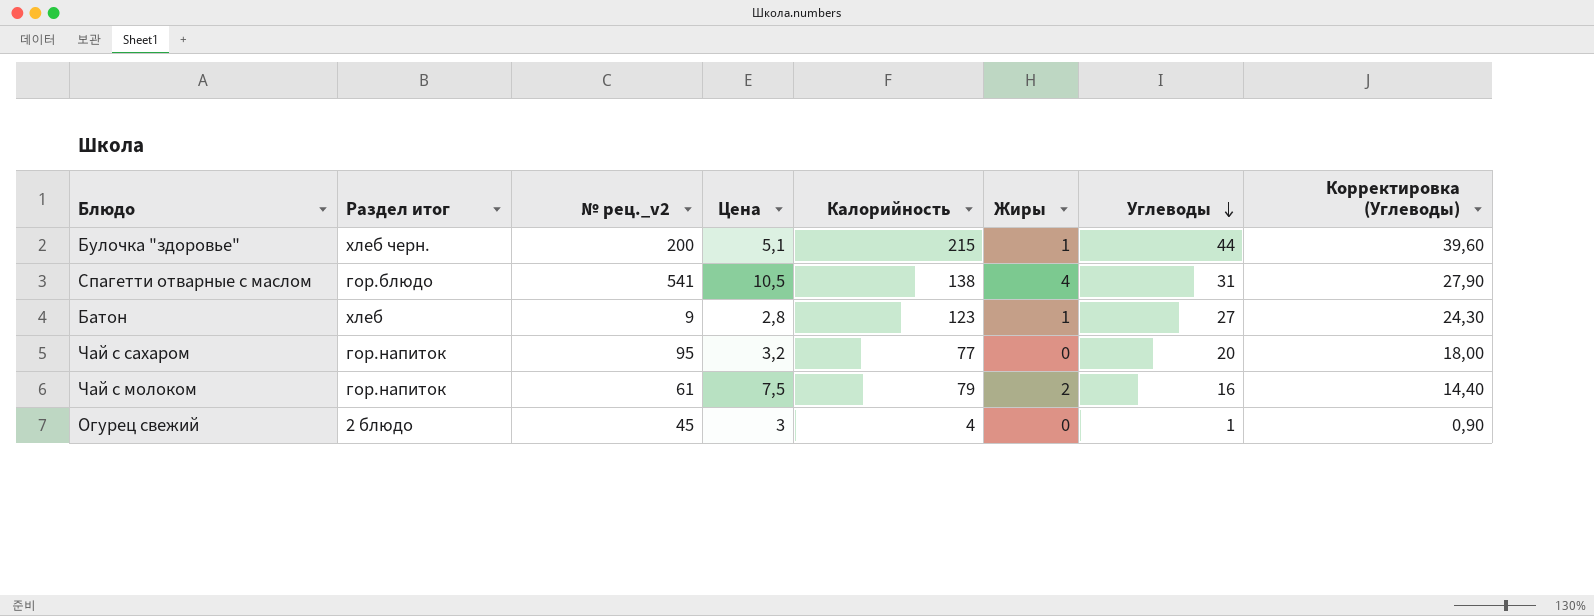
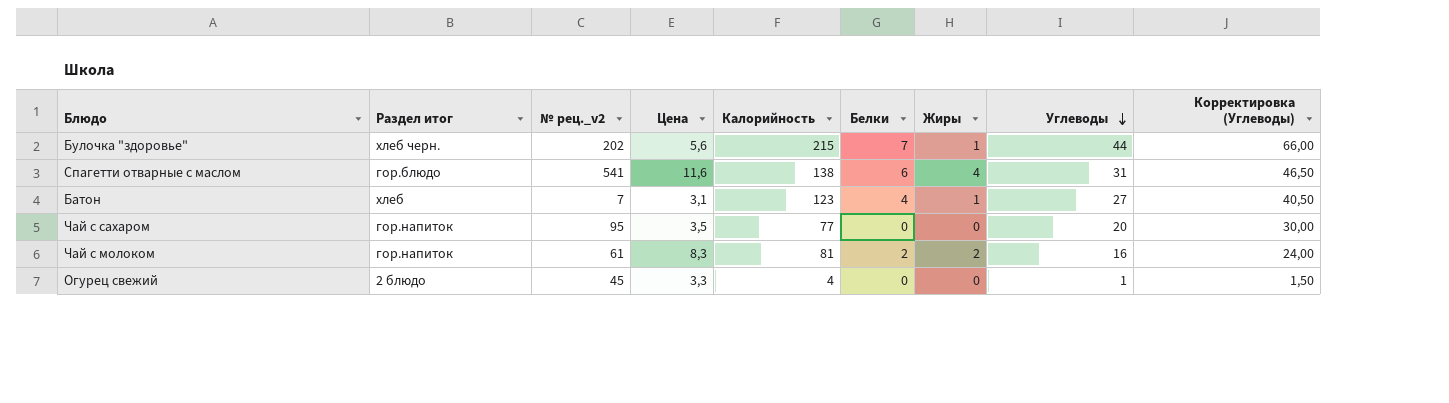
column Белки | position: none -> 6
column Корректировка (Углеводы) | formula: [Углеводы] * 0,9 -> [Углеводы] * 1,5
Булочка "здоровье" | № рец._v2: 200 -> 202
Булочка "здоровье" | Цена: 5,1 -> 5,6
Спагетти отварные с маслом | Цена: 10,5 -> 11,6
Батон | № рец._v2: 9 -> 7
Батон | Цена: 2,8 -> 3,1
Чай с сахаром | Цена: 3,2 -> 3,5
Чай с молоком | Цена: 7,5 -> 8,3
Чай с молоком | Калорийность: 79 -> 81
Огурец свежий | Цена: 3 -> 3,3

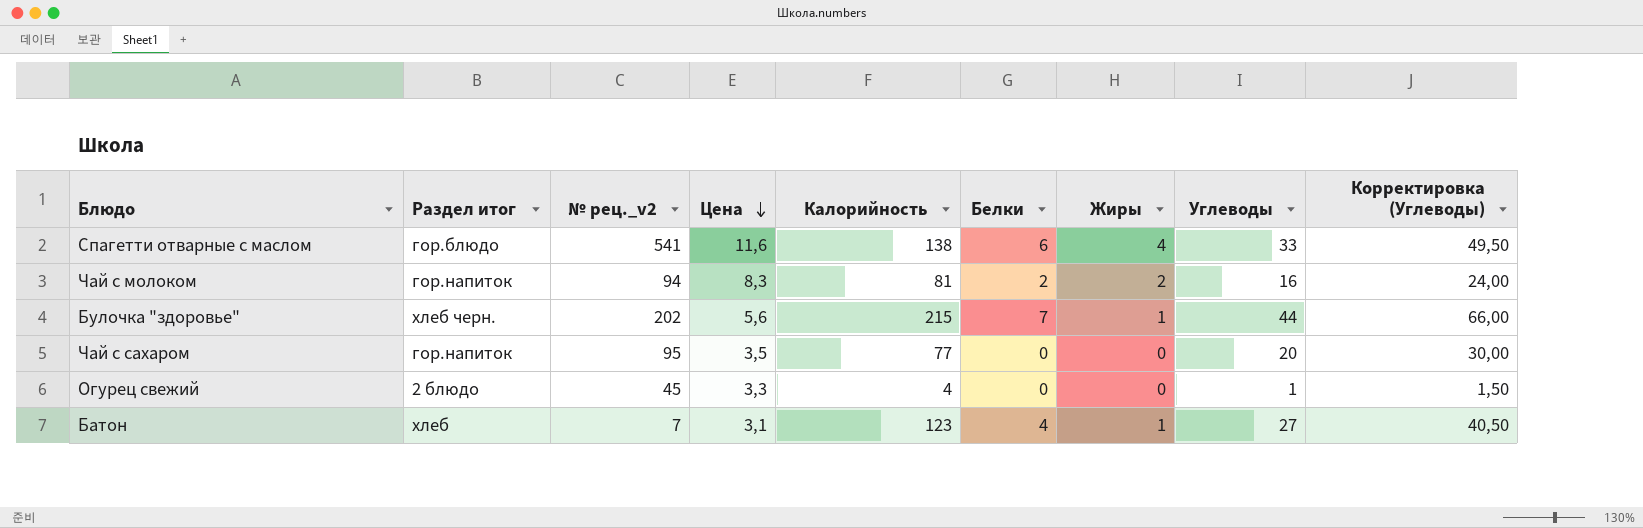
row order: Углеводы descending -> Цена descending
Спагетти отварные с маслом | Углеводы: 31 -> 33
Спагетти отварные с маслом | Корректировка (Углеводы): 46,50 -> 49,50
Чай с молоком | № рец._v2: 61 -> 94

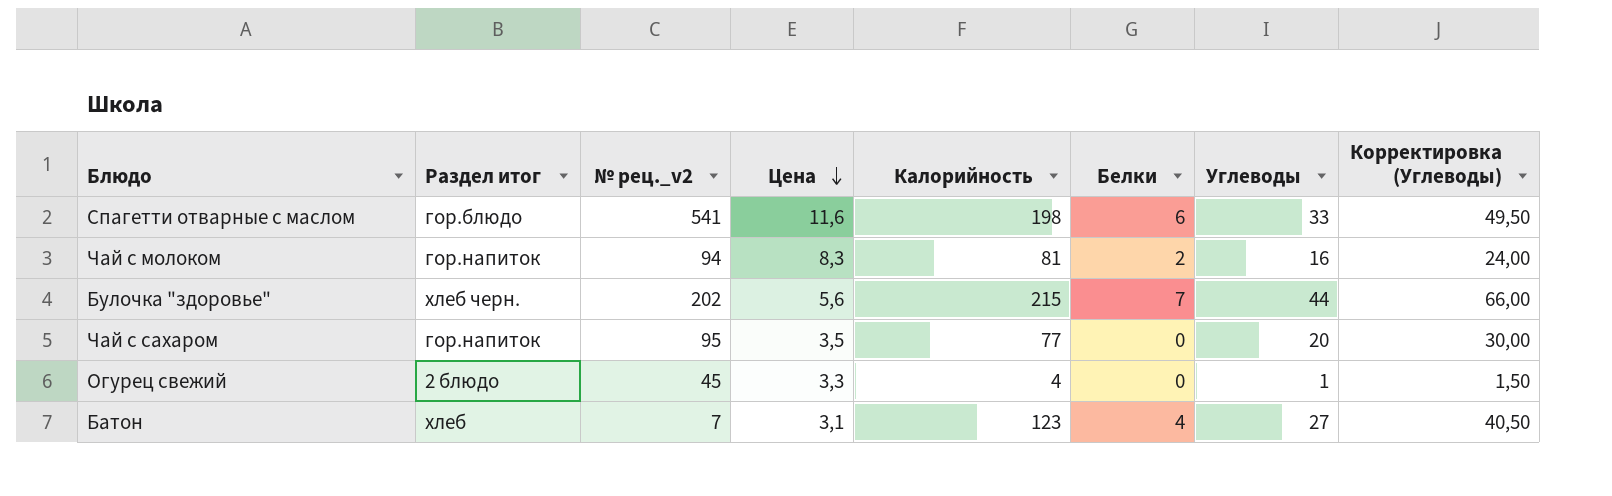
column Жиры | position: 7 -> none
Спагетти отварные с маслом | Калорийность: 138 -> 198

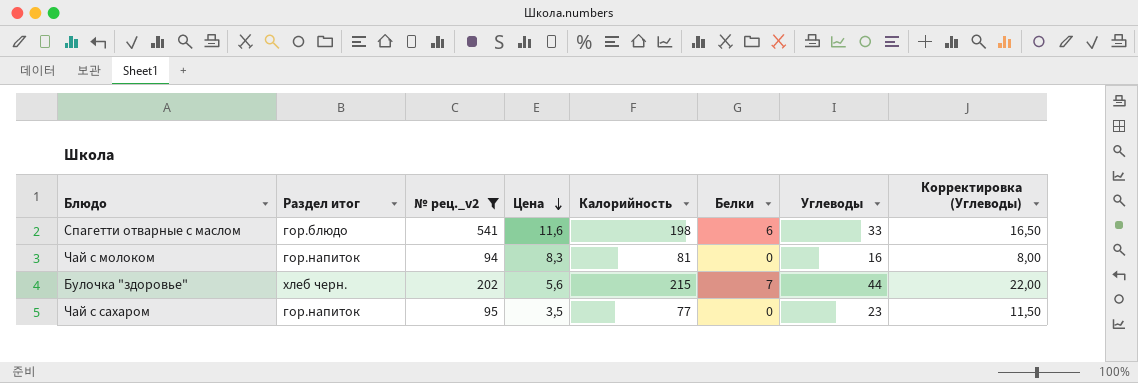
filter: none -> № рец._v2 >= 94
column Корректировка (Углеводы) | formula: [Углеводы] * 1,5 -> [Углеводы] * 0,5
Чай с молоком | Белки: 2 -> 0
Чай с сахаром | Углеводы: 20 -> 23

